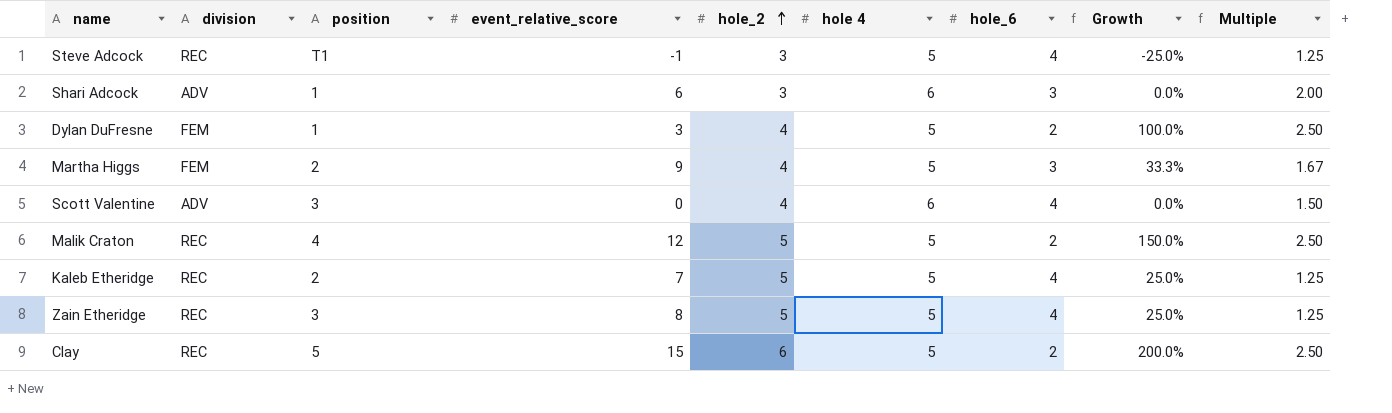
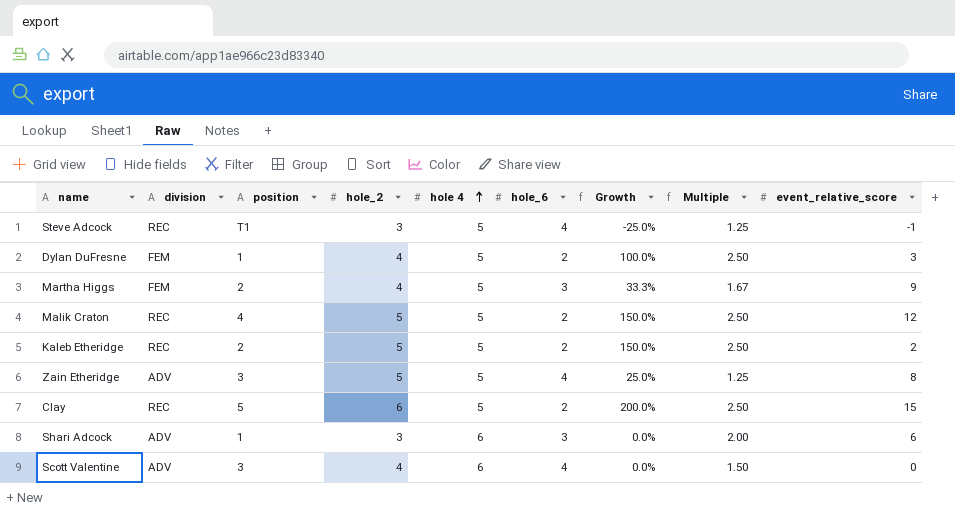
row order: hole_2 ascending -> hole 4 ascending
column event_relative_score | position: 4 -> 9
Kaleb Etheridge | hole_6: 4 -> 2
Kaleb Etheridge | Growth: 25.0% -> 150.0%
Kaleb Etheridge | Multiple: 1.25 -> 2.50
Kaleb Etheridge | event_relative_score: 7 -> 2
Zain Etheridge | division: REC -> ADV

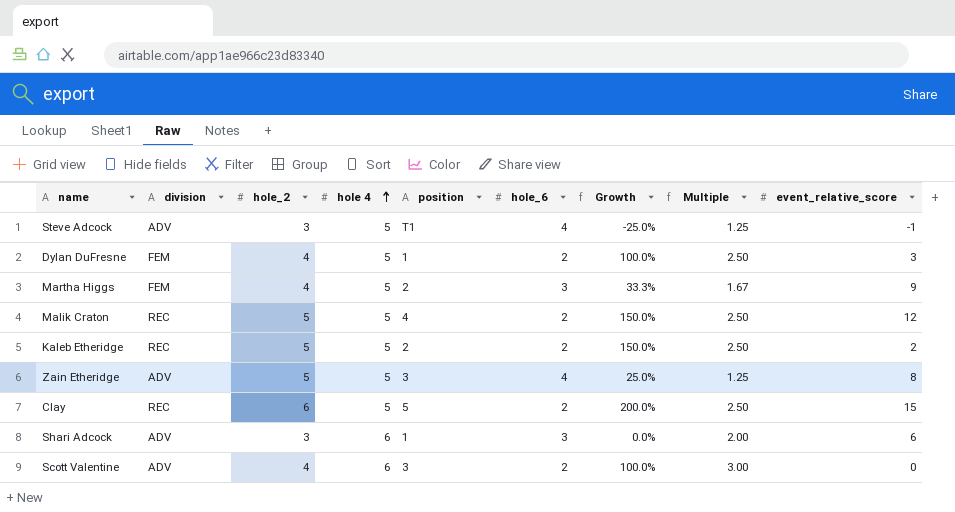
column position | position: 3 -> 5
Steve Adcock | division: REC -> ADV
Scott Valentine | hole_6: 4 -> 2
Scott Valentine | Growth: 0.0% -> 100.0%
Scott Valentine | Multiple: 1.50 -> 3.00

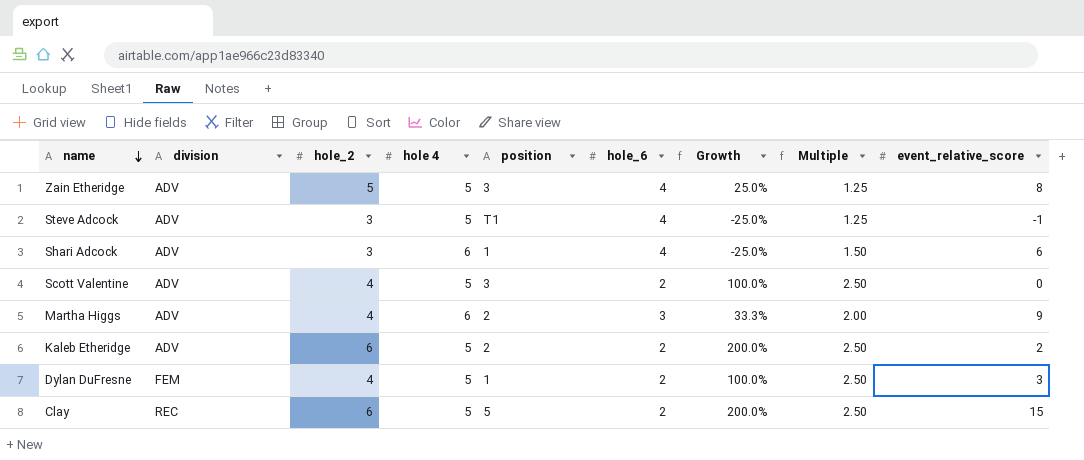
row order: hole 4 ascending -> name descending
row Malik Craton: REC | 5 | 5 | 4 | 2 | 150.0% | 2.50 | 12 -> none
Shari Adcock | hole_6: 3 -> 4
Shari Adcock | Growth: 0.0% -> -25.0%
Shari Adcock | Multiple: 2.00 -> 1.50
Scott Valentine | hole 4: 6 -> 5
Scott Valentine | Multiple: 3.00 -> 2.50
Martha Higgs | division: FEM -> ADV
Martha Higgs | hole 4: 5 -> 6
Martha Higgs | Multiple: 1.67 -> 2.00
Kaleb Etheridge | division: REC -> ADV
Kaleb Etheridge | hole_2: 5 -> 6
Kaleb Etheridge | Growth: 150.0% -> 200.0%

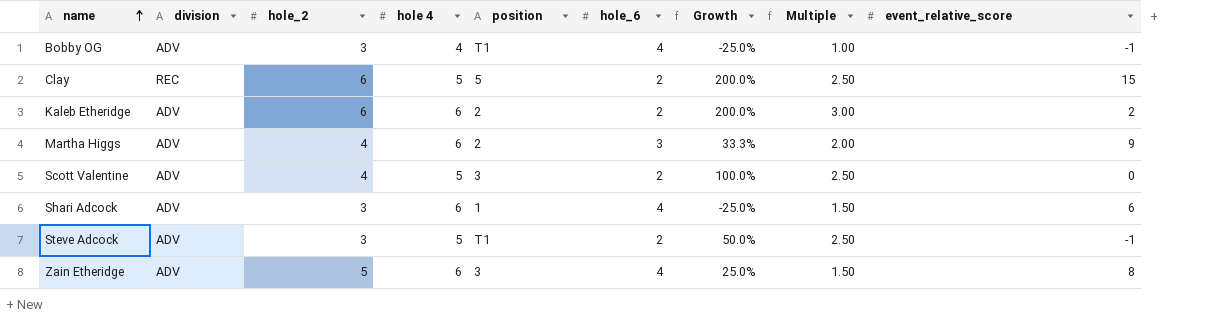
row order: name descending -> name ascending
row Dylan DuFresne: FEM | 4 | 5 | 1 | 2 | 100.0% | 2.50 | 3 -> none
row Bobby OG: none -> ADV | 3 | 4 | T1 | 4 | -25.0% | 1.00 | -1
Kaleb Etheridge | hole 4: 5 -> 6
Kaleb Etheridge | Multiple: 2.50 -> 3.00
Steve Adcock | hole_6: 4 -> 2
Steve Adcock | Growth: -25.0% -> 50.0%
Steve Adcock | Multiple: 1.25 -> 2.50
Zain Etheridge | hole 4: 5 -> 6
Zain Etheridge | Multiple: 1.25 -> 1.50

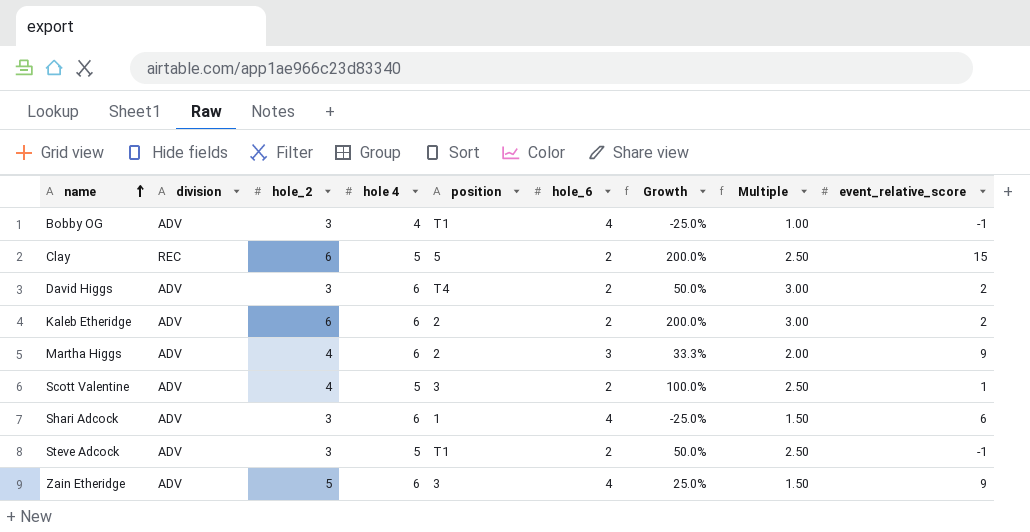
row David Higgs: none -> ADV | 3 | 6 | T4 | 2 | 50.0% | 3.00 | 2
Scott Valentine | event_relative_score: 0 -> 1
Zain Etheridge | event_relative_score: 8 -> 9

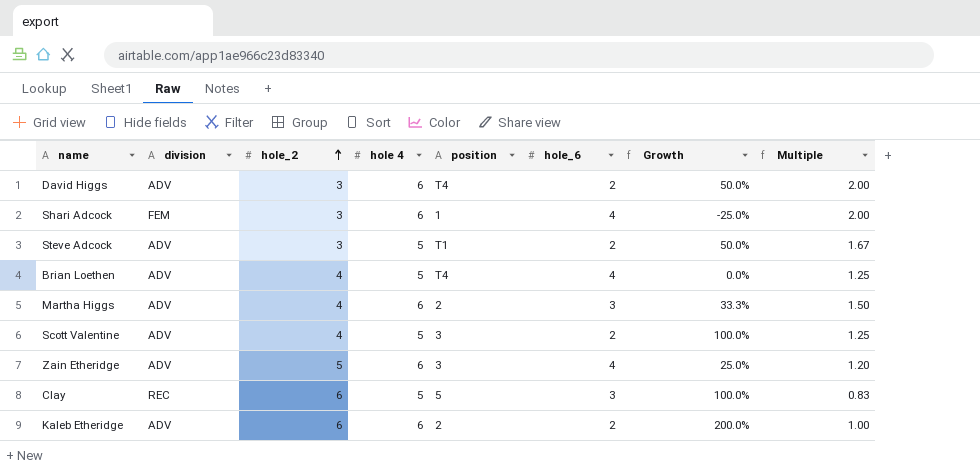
row order: name ascending -> hole_2 ascending
column event_relative_score | position: 9 -> none
column Multiple | formula: [hole 4] / [hole_6] -> [hole 4] / [hole_2]
row Bobby OG: ADV | 3 | 4 | T1 | 4 | -25.0% | 1.00 | -1 -> none
Shari Adcock | division: ADV -> FEM
row Brian Loethen: none -> ADV | 4 | 5 | T4 | 4 | 0.0% | 1.25
Clay | hole_6: 2 -> 3
Clay | Growth: 200.0% -> 100.0%

